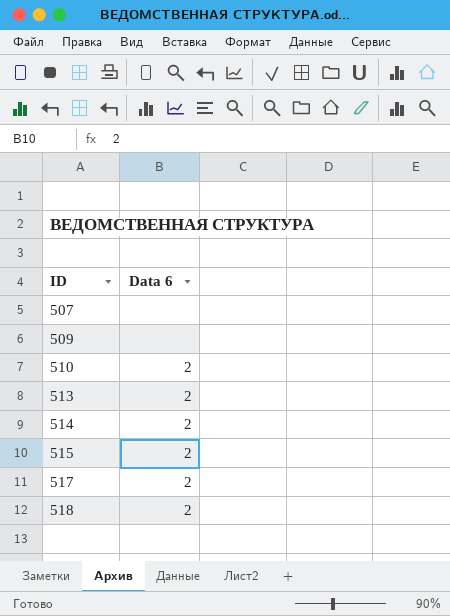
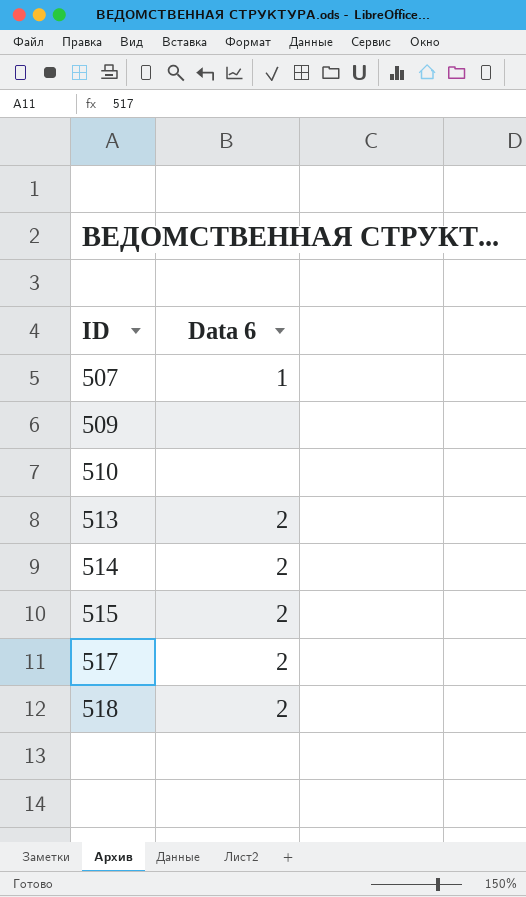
507 | Data 6: none -> 1
510 | Data 6: 2 -> none

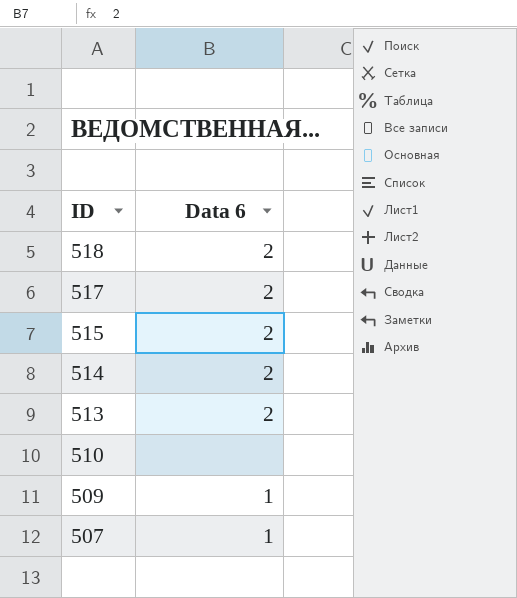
row order: ID ascending -> ID descending
509 | Data 6: none -> 1

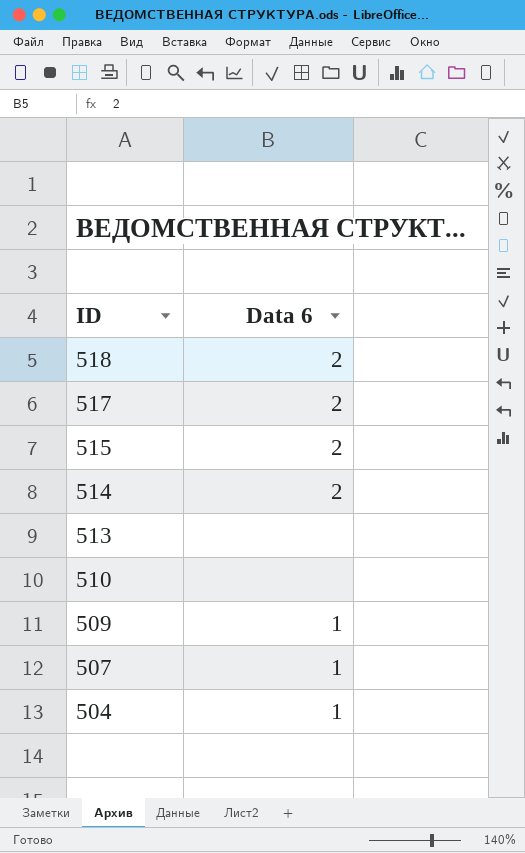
513 | Data 6: 2 -> none
row 504: none -> 1

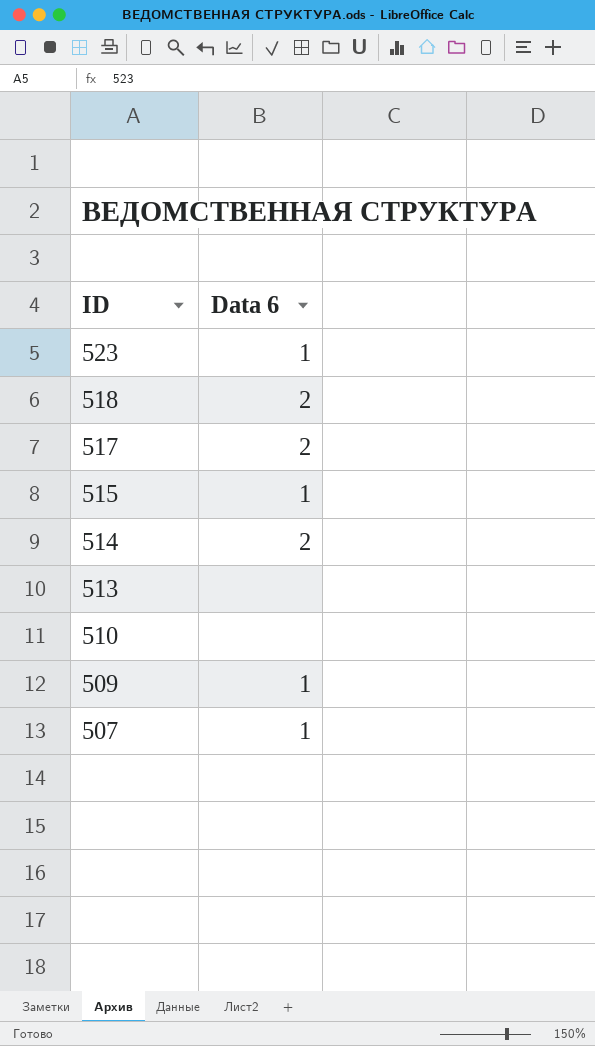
row 504: 1 -> none
row 523: none -> 1
515 | Data 6: 2 -> 1

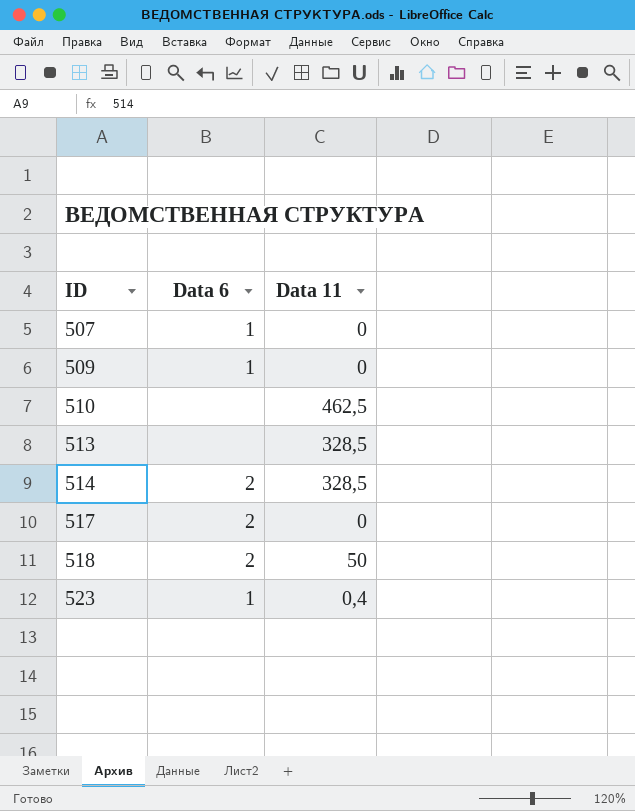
row order: ID descending -> ID ascending
column Data 11 | position: none -> 3
row 515: 1 -> none

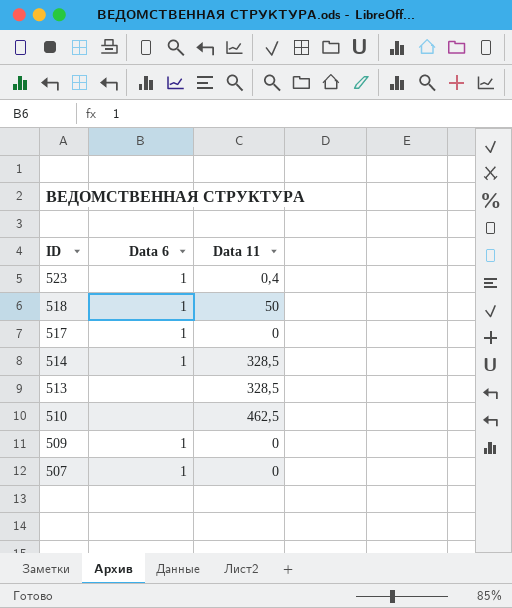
row order: ID ascending -> ID descending
518 | Data 6: 2 -> 1
517 | Data 6: 2 -> 1
514 | Data 6: 2 -> 1

